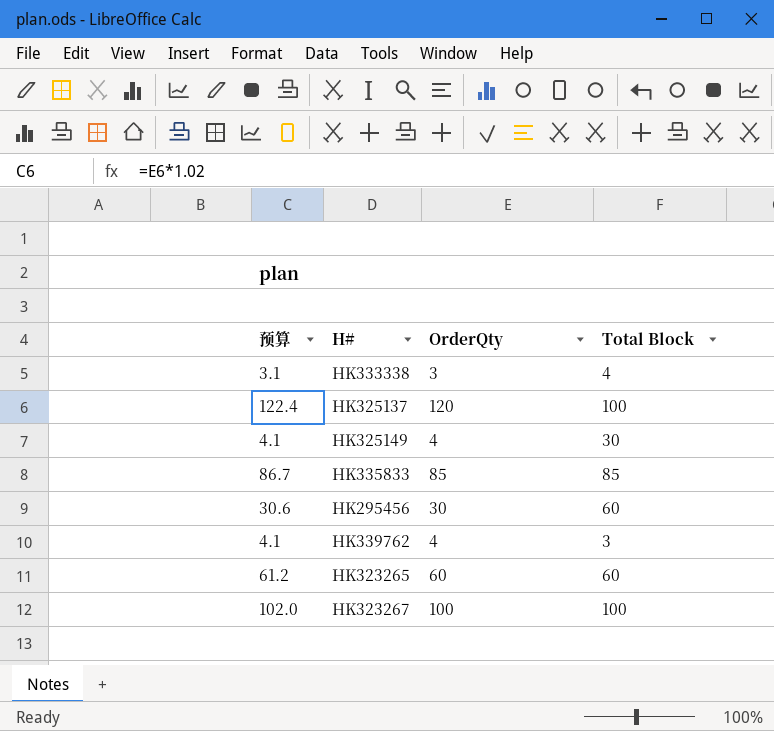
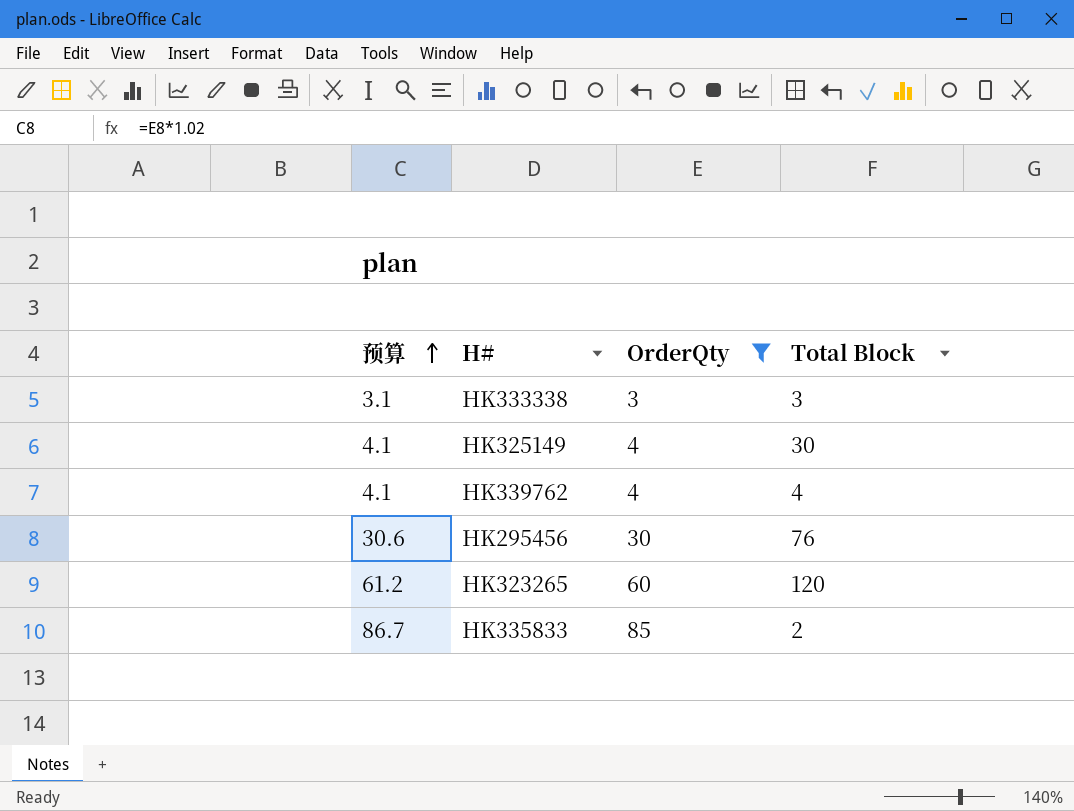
filter: none -> OrderQty <= 85
row order: none -> 预算 ascending
HK333338 | Total Block: 4 -> 3
HK339762 | Total Block: 3 -> 4
HK295456 | Total Block: 60 -> 76
HK323265 | Total Block: 60 -> 120
HK335833 | Total Block: 85 -> 2

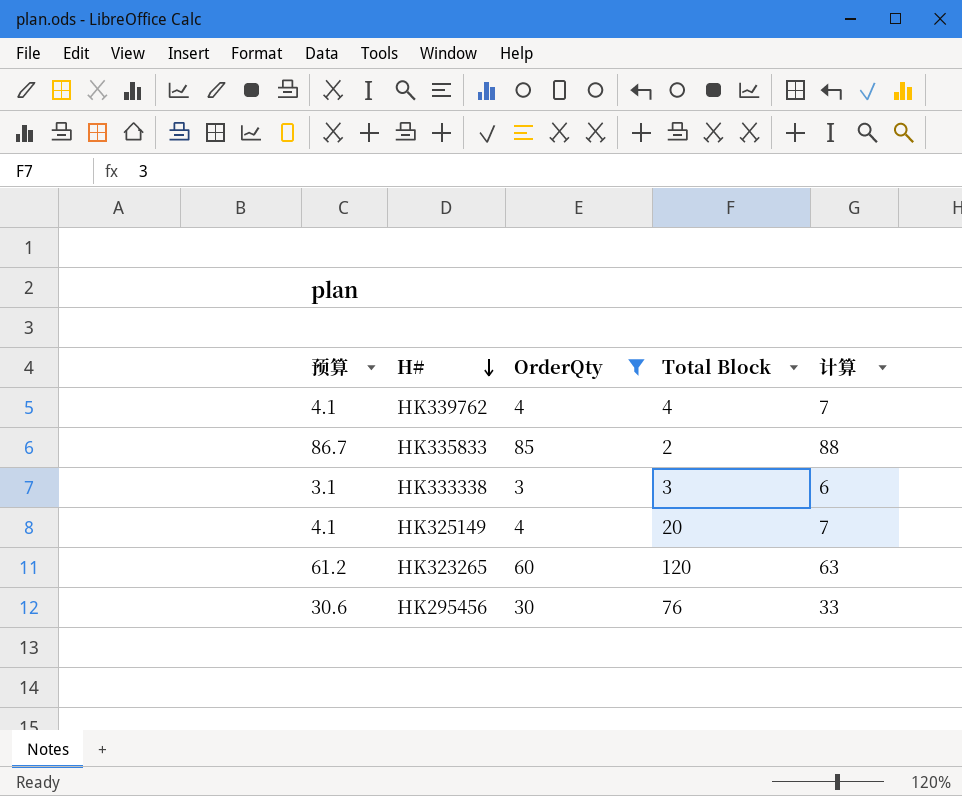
row order: 预算 ascending -> H# descending
column 计算 | formula: none -> [OrderQty] + 3
HK325149 | Total Block: 30 -> 20

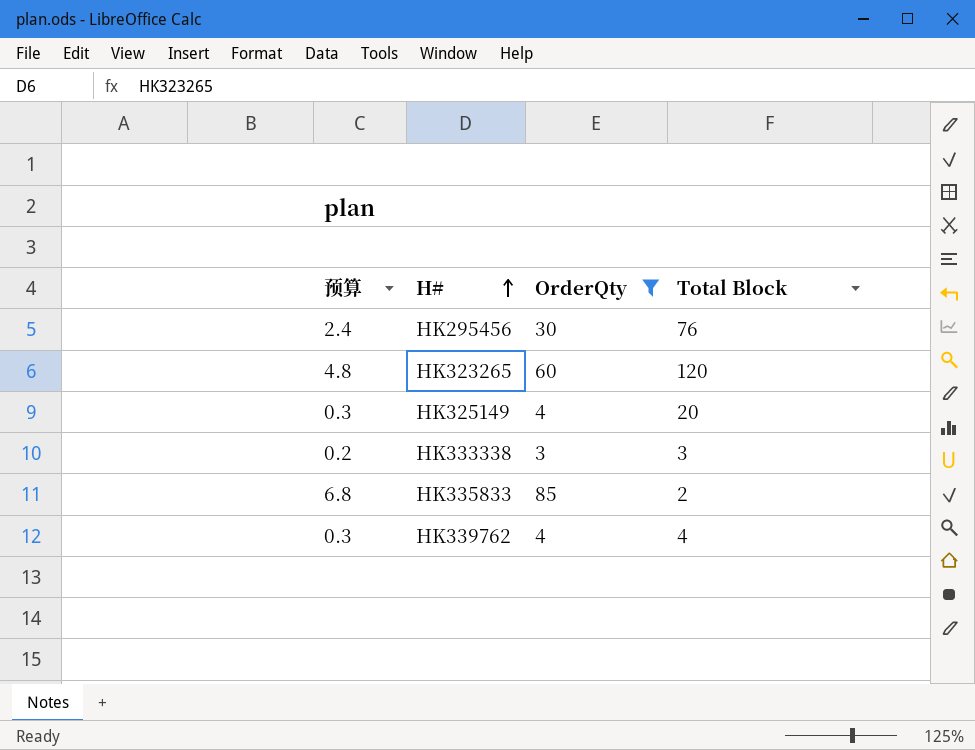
row order: H# descending -> H# ascending
column 计算 | formula: [OrderQty] + 3 -> none
column 预算 | formula: [OrderQty] * 1.02 -> [OrderQty] * 0.08

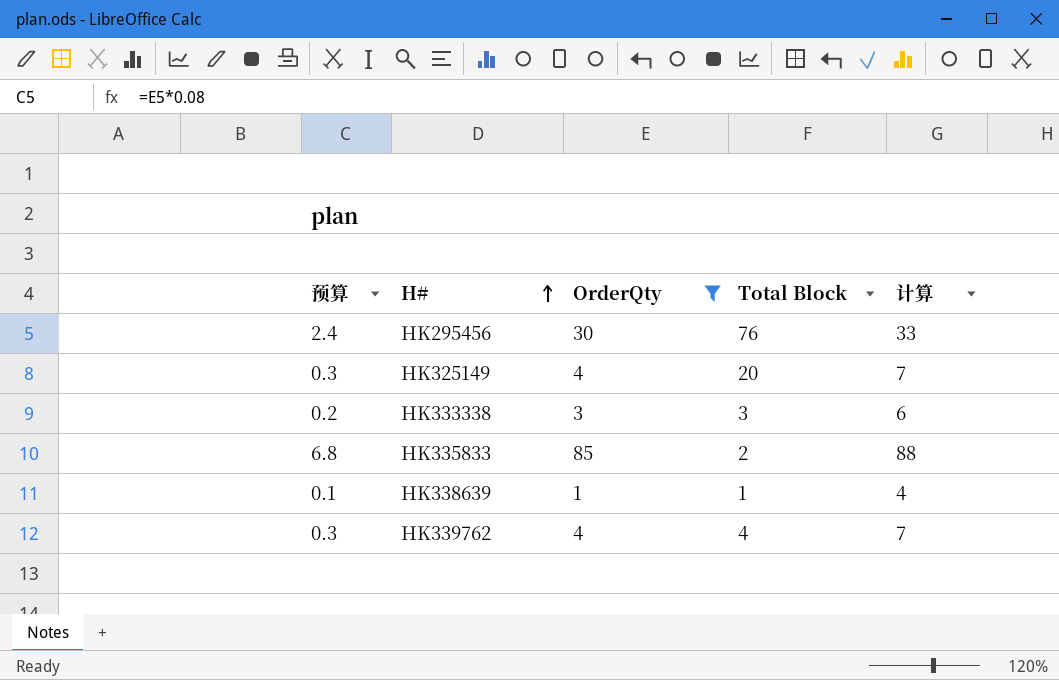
column 计算 | formula: none -> [OrderQty] + 3
row HK323265: 4.8 | 60 | 120 -> none
row HK338639: none -> 0.1 | 1 | 1 | 4

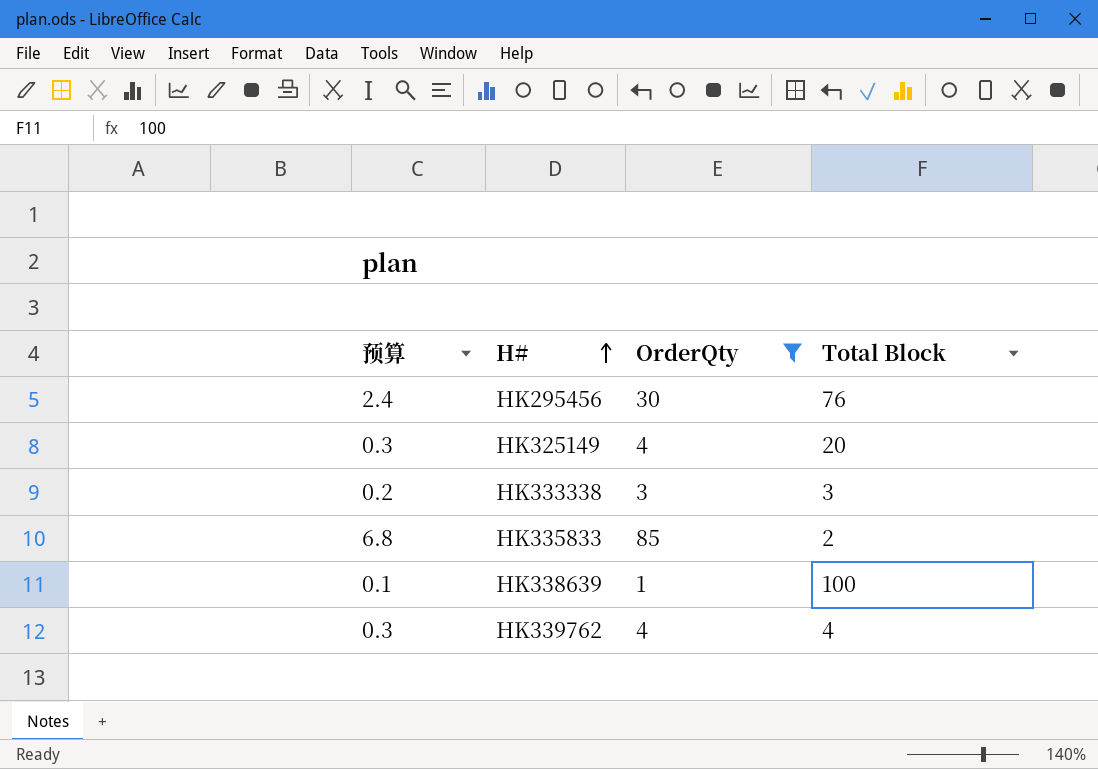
column 计算 | formula: [OrderQty] + 3 -> none
HK338639 | Total Block: 1 -> 100

